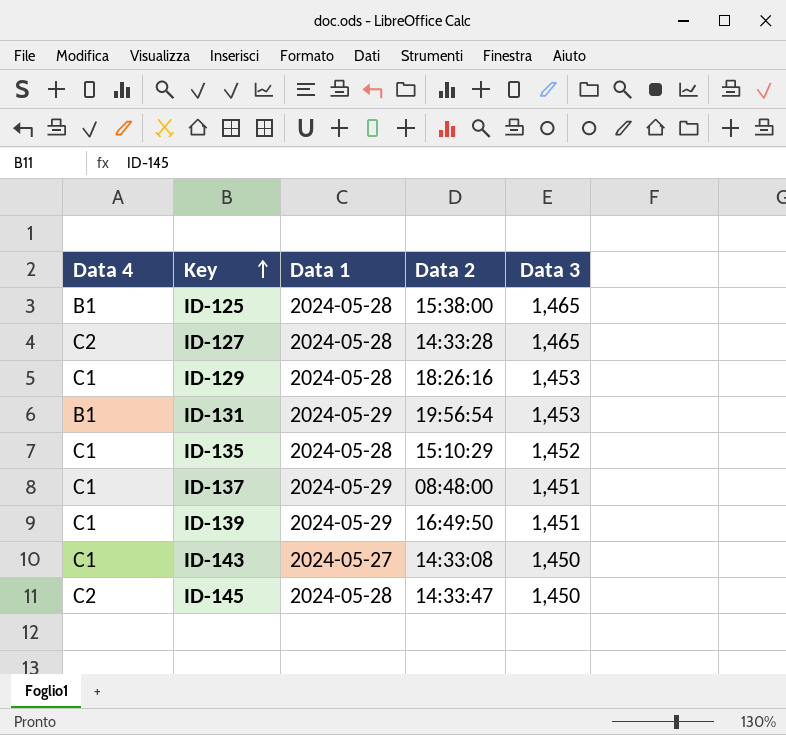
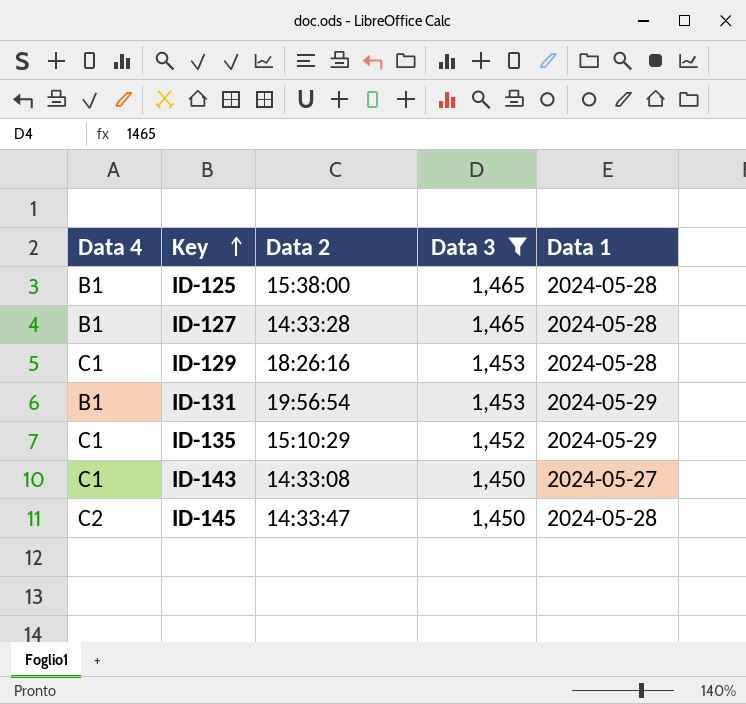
filter: none -> Data 3 != 1,451
column Data 1 | position: 3 -> 5
ID-127 | Data 4: C2 -> B1
ID-135 | Data 1: 2024-05-28 -> 2024-05-29

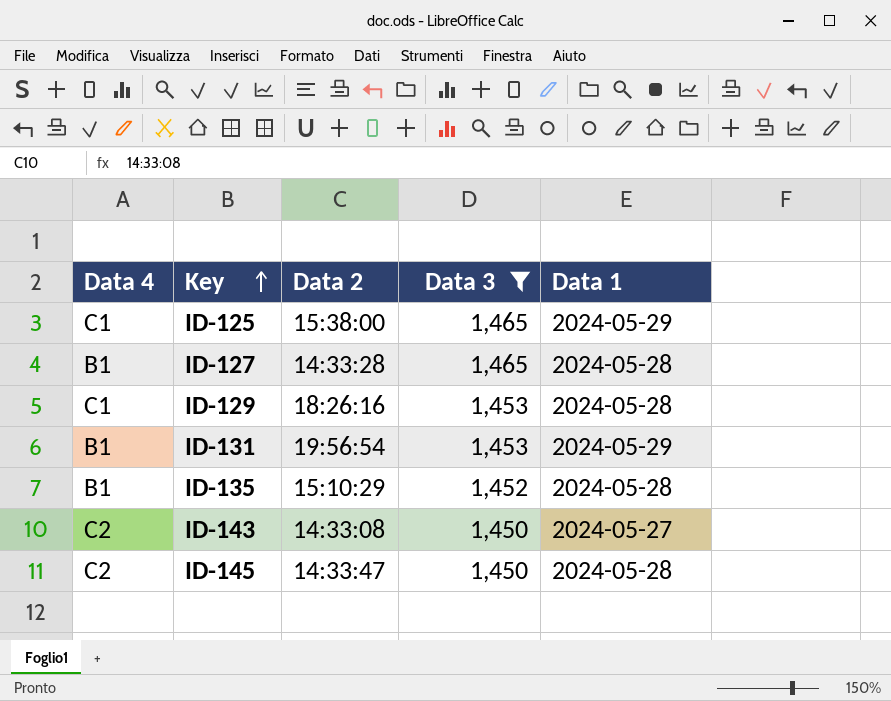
ID-125 | Data 4: B1 -> C1
ID-125 | Data 1: 2024-05-28 -> 2024-05-29
ID-135 | Data 4: C1 -> B1
ID-135 | Data 1: 2024-05-29 -> 2024-05-28
ID-143 | Data 4: C1 -> C2

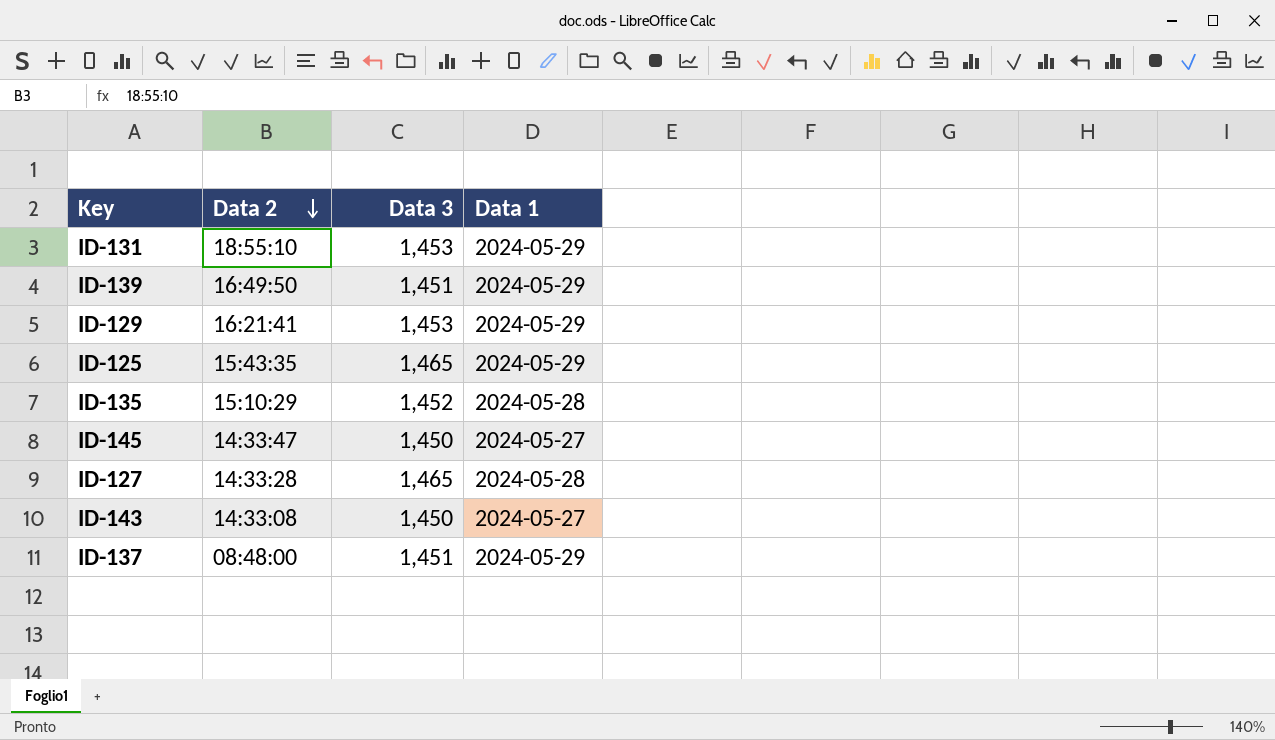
filter: Data 3 != 1,451 -> none
row order: Key ascending -> Data 2 descending
column Data 4 | position: 1 -> none
ID-131 | Data 2: 19:56:54 -> 18:55:10
ID-129 | Data 2: 18:26:16 -> 16:21:41
ID-129 | Data 1: 2024-05-28 -> 2024-05-29
ID-125 | Data 2: 15:38:00 -> 15:43:35
ID-145 | Data 1: 2024-05-28 -> 2024-05-27

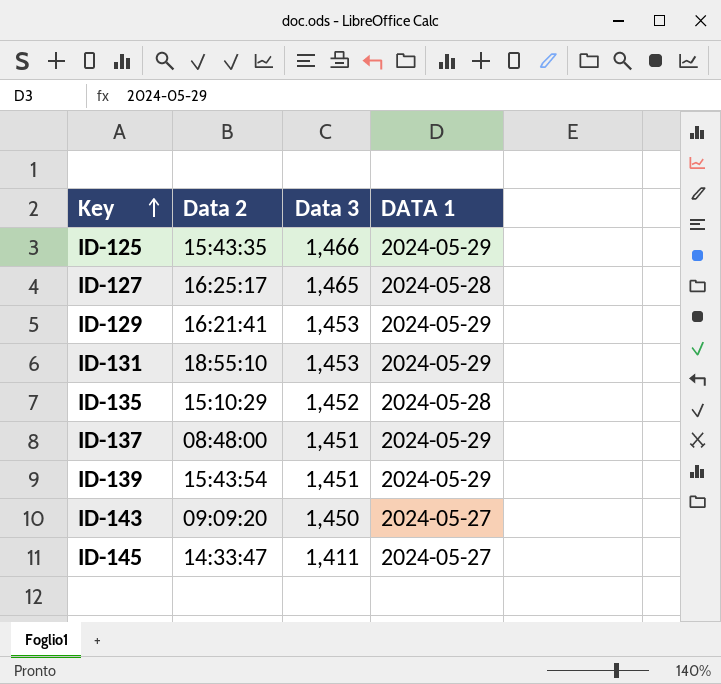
row order: Data 2 descending -> Key ascending
column name: Data 1 -> DATA 1
ID-125 | Data 3: 1,465 -> 1,466
ID-127 | Data 2: 14:33:28 -> 16:25:17
ID-139 | Data 2: 16:49:50 -> 15:43:54
ID-143 | Data 2: 14:33:08 -> 09:09:20
ID-145 | Data 3: 1,450 -> 1,411

